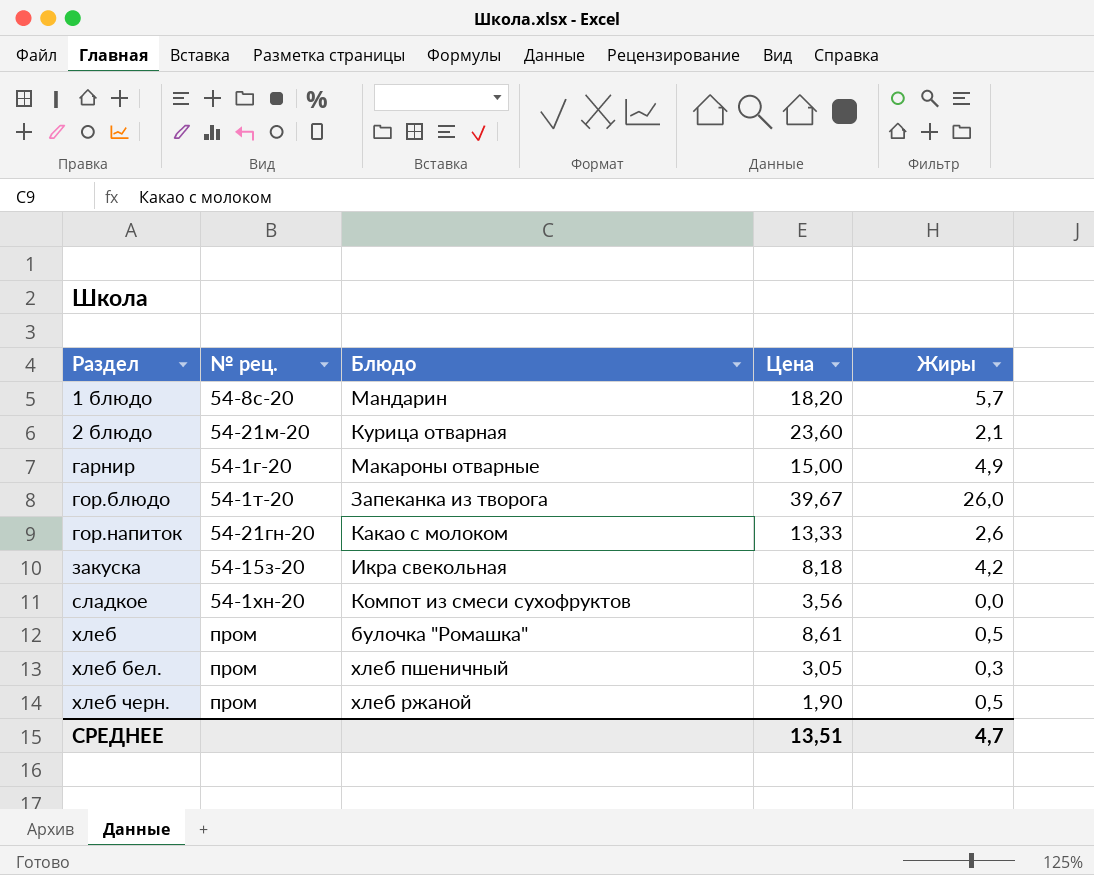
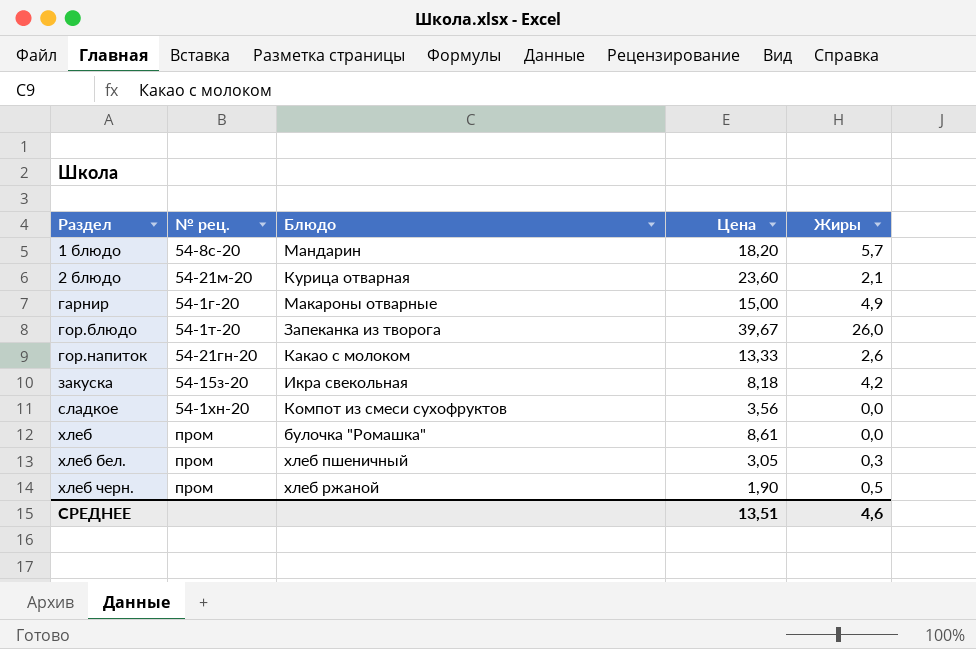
хлеб | Жиры: 0,5 -> 0,0
СРЕДНЕЕ | Жиры: 4,7 -> 4,6

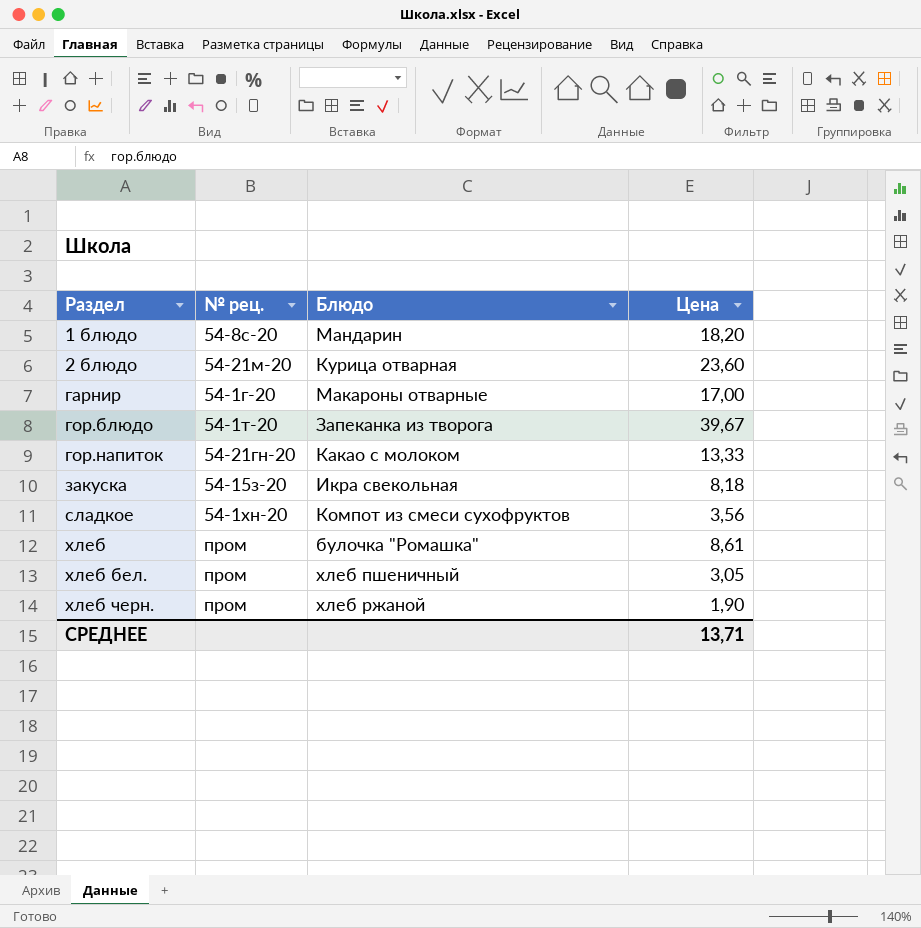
column Жиры | position: 5 -> none
гарнир | Цена: 15,00 -> 17,00
СРЕДНЕЕ | Цена: 13,51 -> 13,71

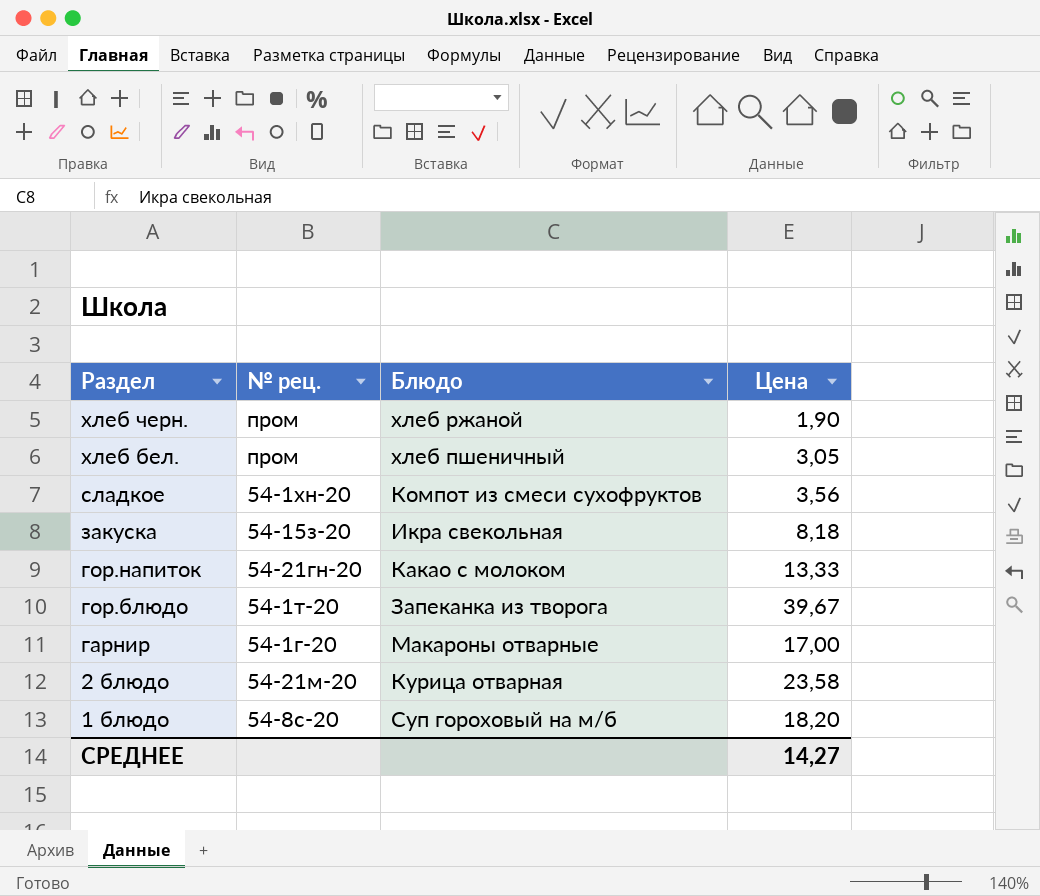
row order: Раздел ascending -> Раздел descending
row хлеб: пром | булочка "Ромашка" | 8,61 -> none
2 блюдо | Цена: 23,60 -> 23,58
1 блюдо | Блюдо: Мандарин -> Суп гороховый на м/б
СРЕДНЕЕ | Цена: 13,71 -> 14,27

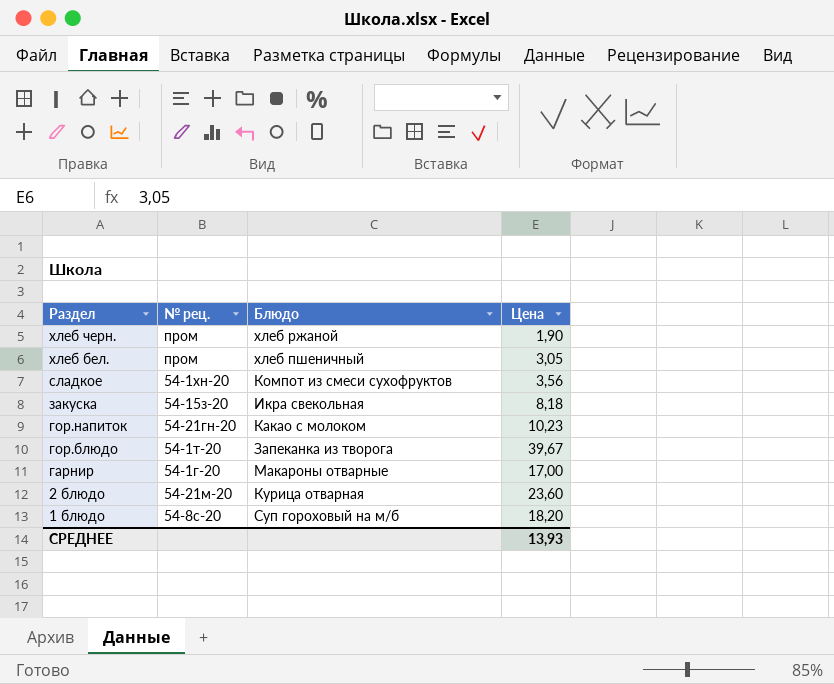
гор.напиток | Цена: 13,33 -> 10,23
2 блюдо | Цена: 23,58 -> 23,60
СРЕДНЕЕ | Цена: 14,27 -> 13,93

